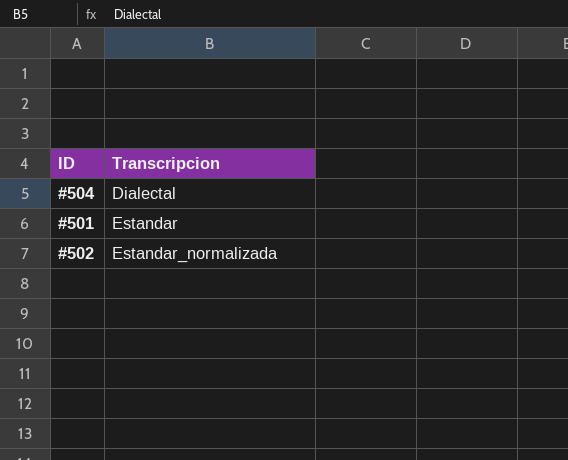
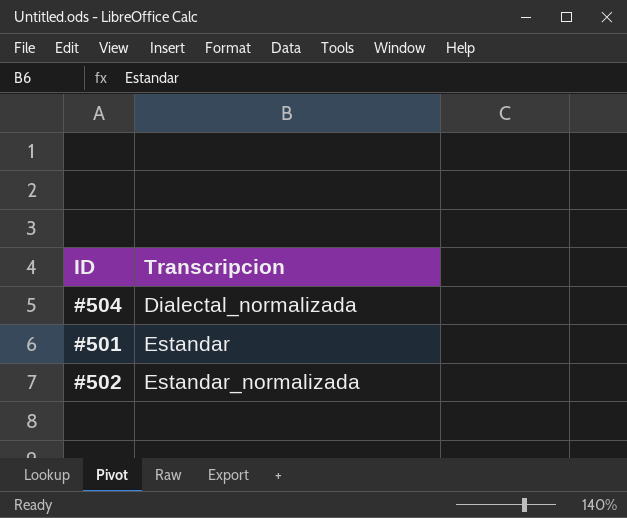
#504 | Transcripcion: Dialectal -> Dialectal_normalizada

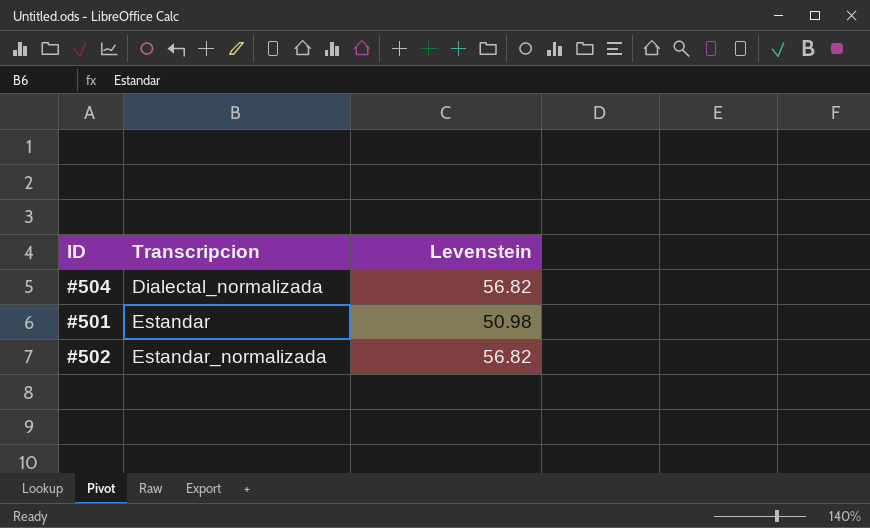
column Levenstein | position: none -> 3

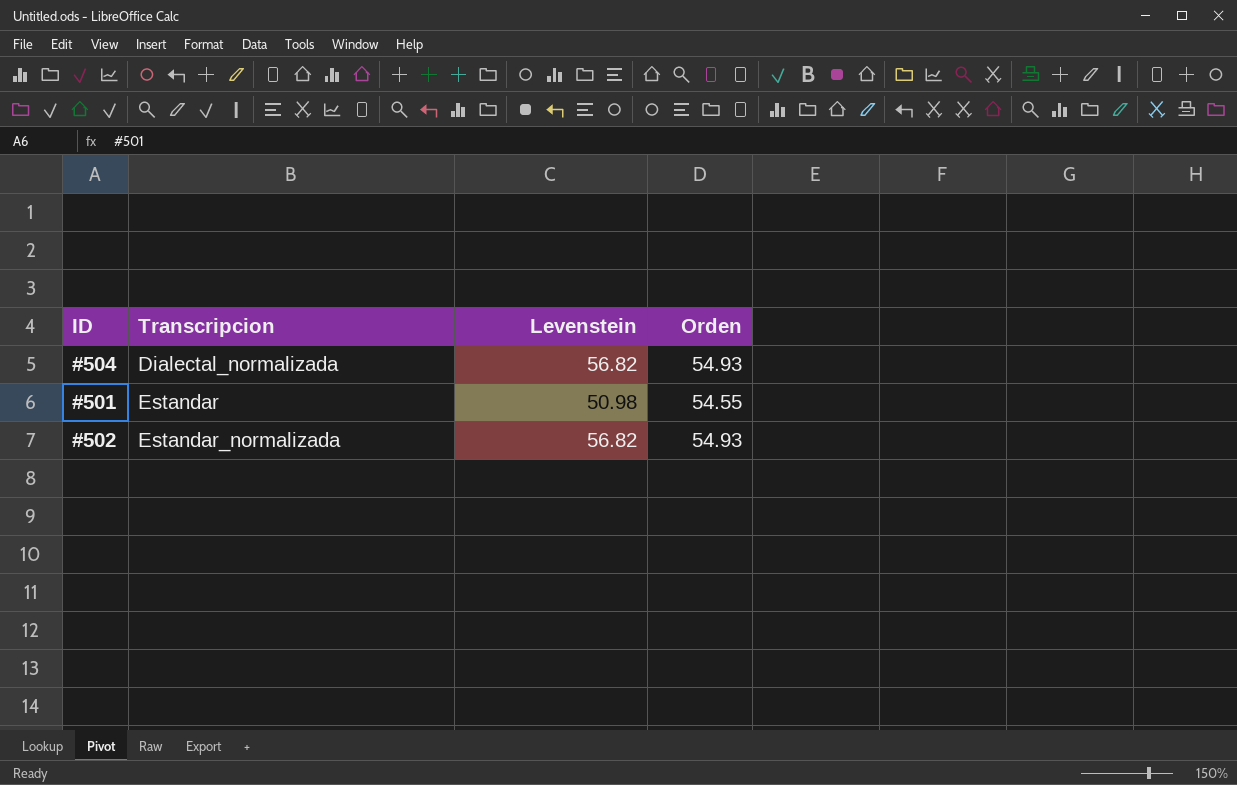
column Orden | position: none -> 4

